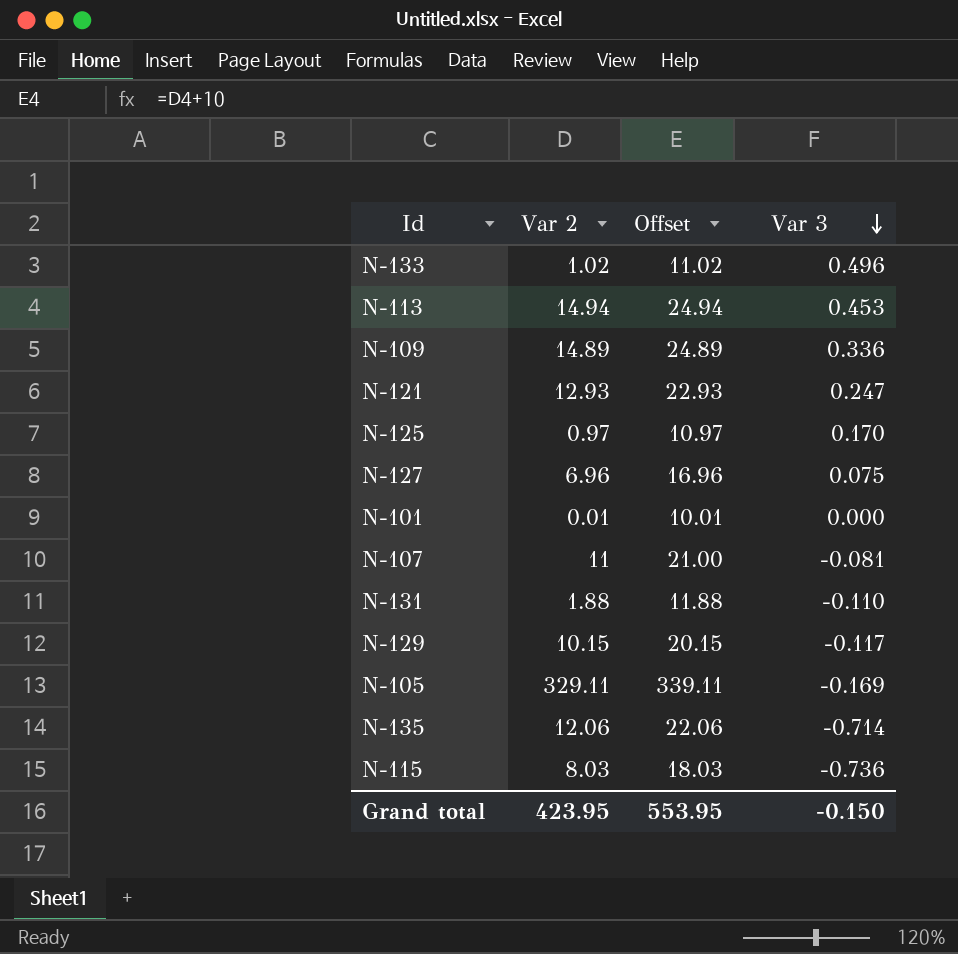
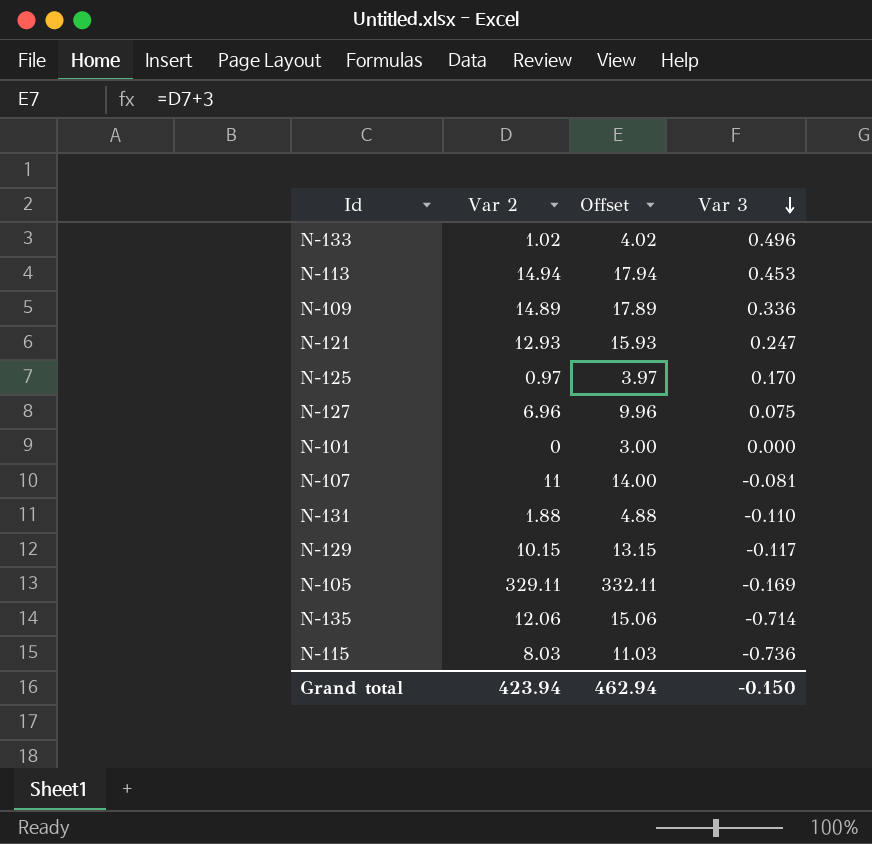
column Offset | formula: [Var 2] + 10 -> [Var 2] + 3
N-101 | Var 2: 0.01 -> 0
Grand total | Var 2: 423.95 -> 423.94
Grand total | Offset: 553.95 -> 462.94

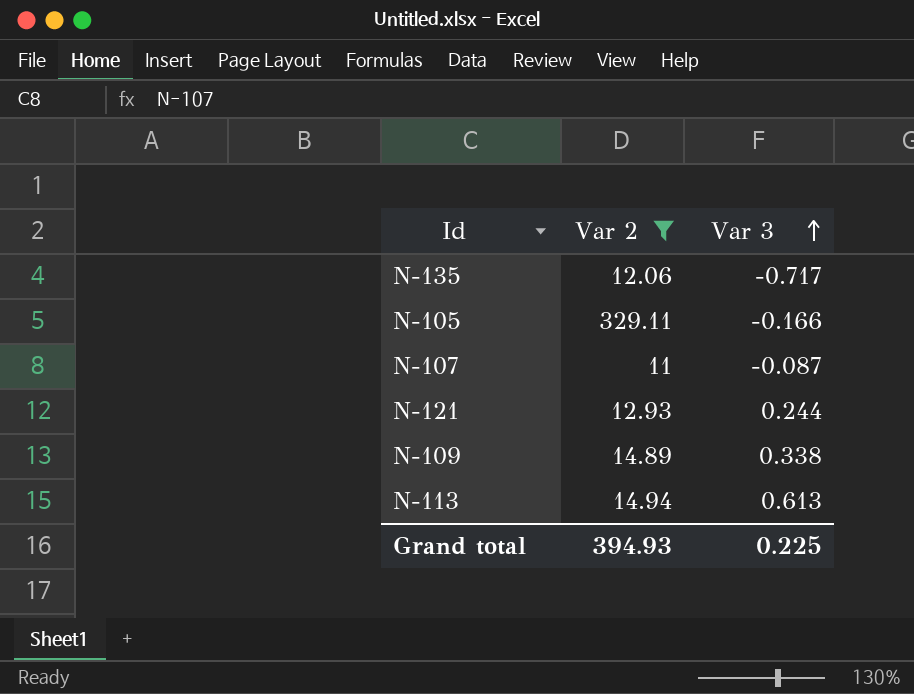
filter: none -> Var 2 >= 11
row order: Var 3 descending -> Var 3 ascending
column Offset | formula: [Var 2] + 3 -> none
N-135 | Var 3: -0.714 -> -0.717
N-105 | Var 3: -0.169 -> -0.166
N-107 | Var 3: -0.081 -> -0.087
N-121 | Var 3: 0.247 -> 0.244
N-109 | Var 3: 0.336 -> 0.338
N-113 | Var 3: 0.453 -> 0.613
Grand total | Var 2: 423.94 -> 394.93
Grand total | Var 3: -0.150 -> 0.225

